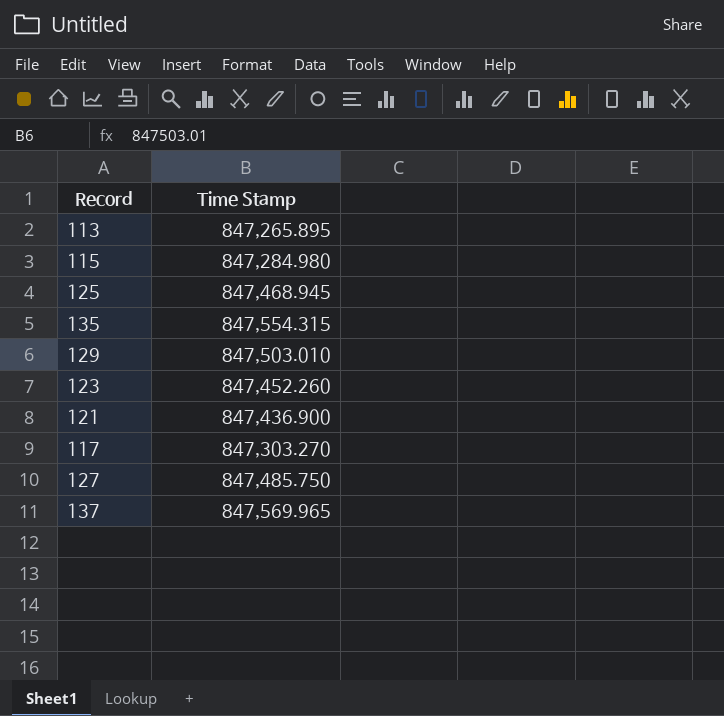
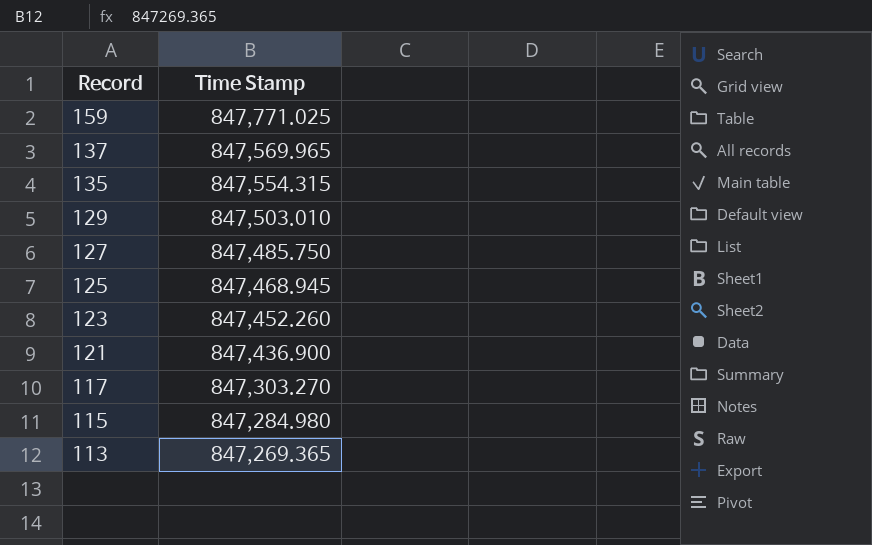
row order: none -> Record descending
row 159: none -> 847,771.025
113 | Time Stamp: 847,265.895 -> 847,269.365

